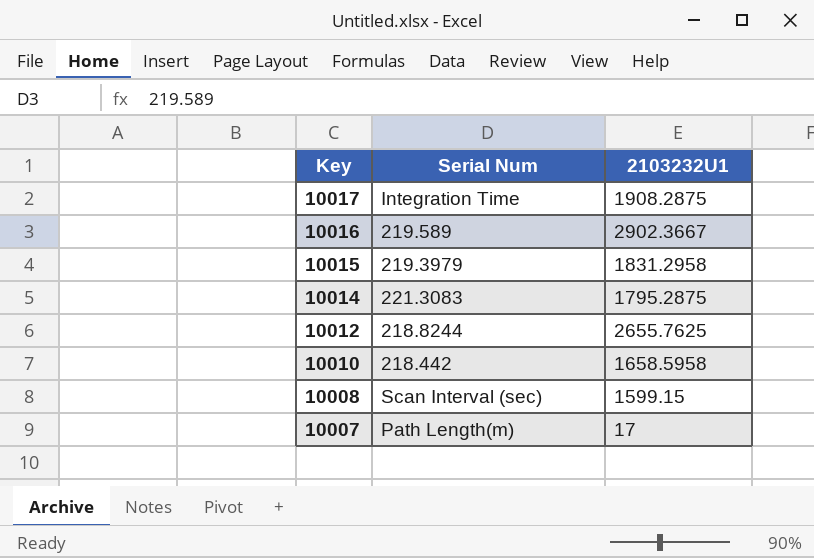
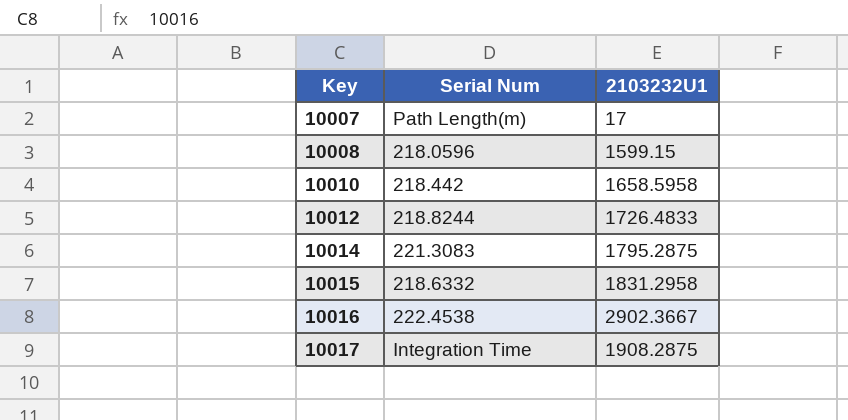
row order: Key descending -> Key ascending
10008 | Serial Num: Scan Interval (sec) -> 218.0596
10012 | 2103232U1: 2655.7625 -> 1726.4833
10015 | Serial Num: 219.3979 -> 218.6332
10016 | Serial Num: 219.589 -> 222.4538

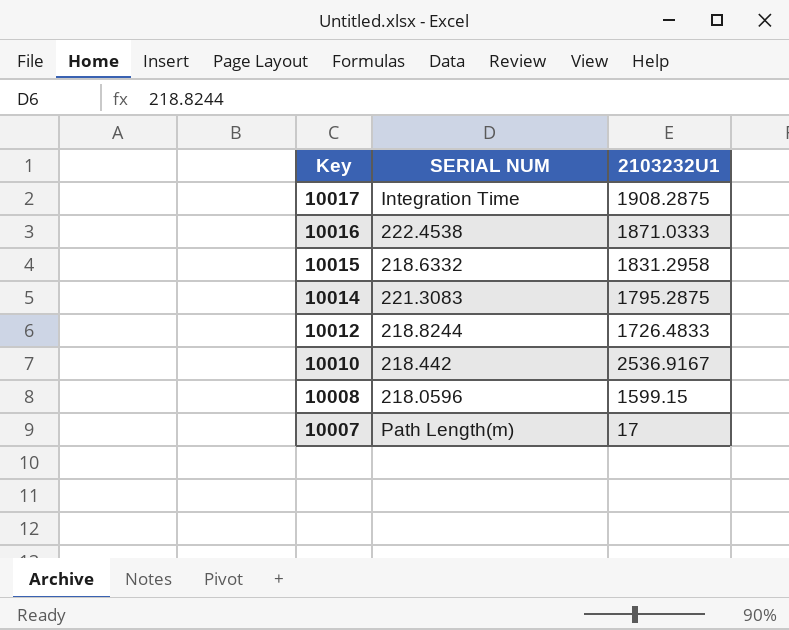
row order: Key ascending -> Key descending
column name: Serial Num -> SERIAL NUM
10016 | 2103232U1: 2902.3667 -> 1871.0333
10010 | 2103232U1: 1658.5958 -> 2536.9167

